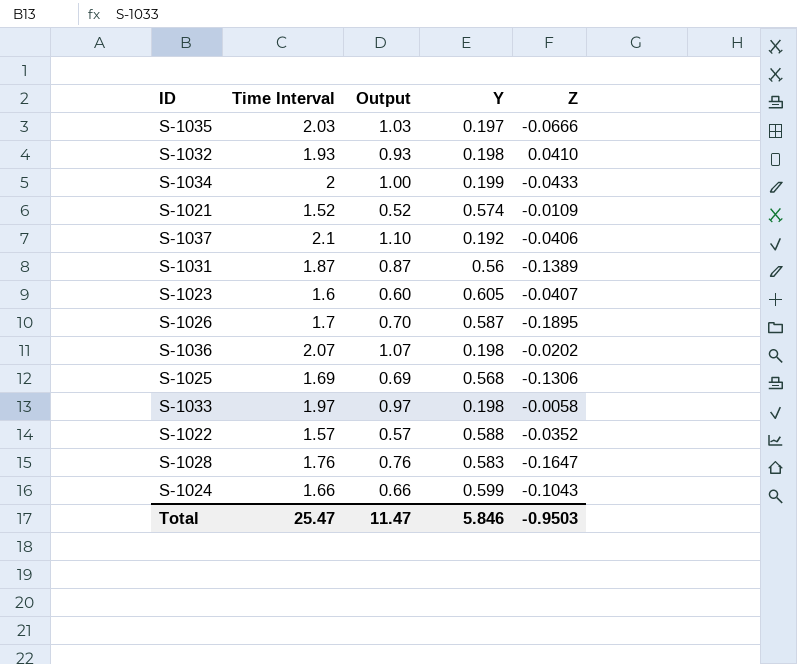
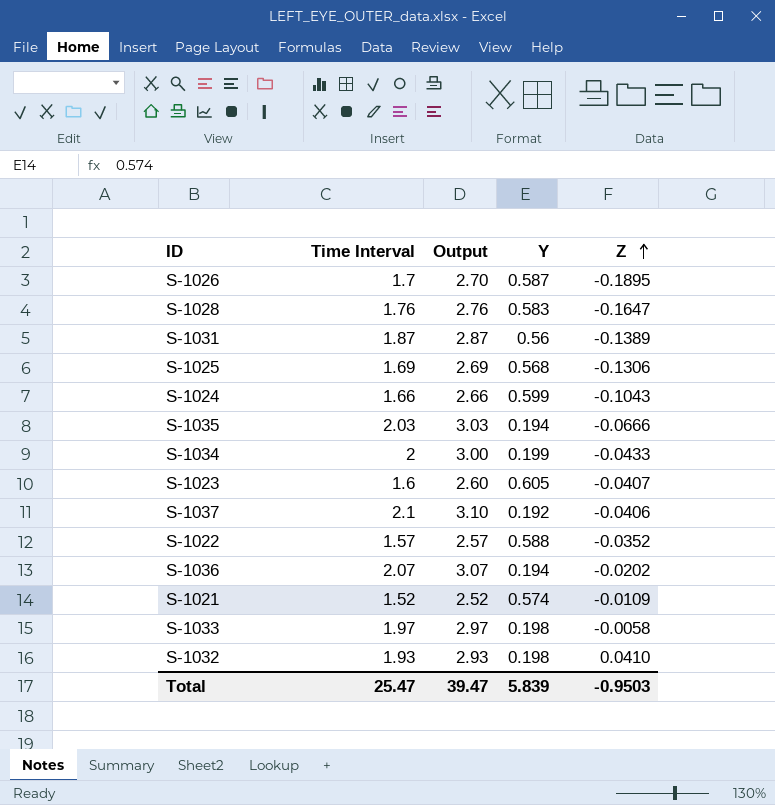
row order: none -> Z ascending
column Output | formula: [Time Interval] - 1 -> [Time Interval] + 1
S-1035 | Y: 0.197 -> 0.194
S-1036 | Y: 0.198 -> 0.194
Total | Output: 11.47 -> 39.47
Total | Y: 5.846 -> 5.839

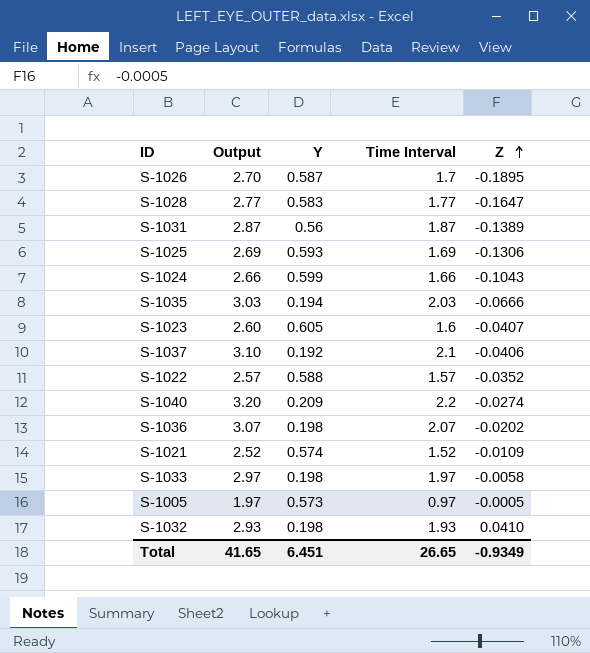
column Time Interval | position: 2 -> 4
row S-1034: 2 | 3.00 | 0.199 | -0.0433 -> none
S-1028 | Output: 2.76 -> 2.77
S-1028 | Time Interval: 1.76 -> 1.77
S-1025 | Y: 0.568 -> 0.593
row S-1040: none -> 3.20 | 0.209 | 2.2 | -0.0274
S-1036 | Y: 0.194 -> 0.198
row S-1005: none -> 1.97 | 0.573 | 0.97 | -0.0005
Total | Output: 39.47 -> 41.65
Total | Y: 5.839 -> 6.451
Total | Time Interval: 25.47 -> 26.65
Total | Z: -0.9503 -> -0.9349

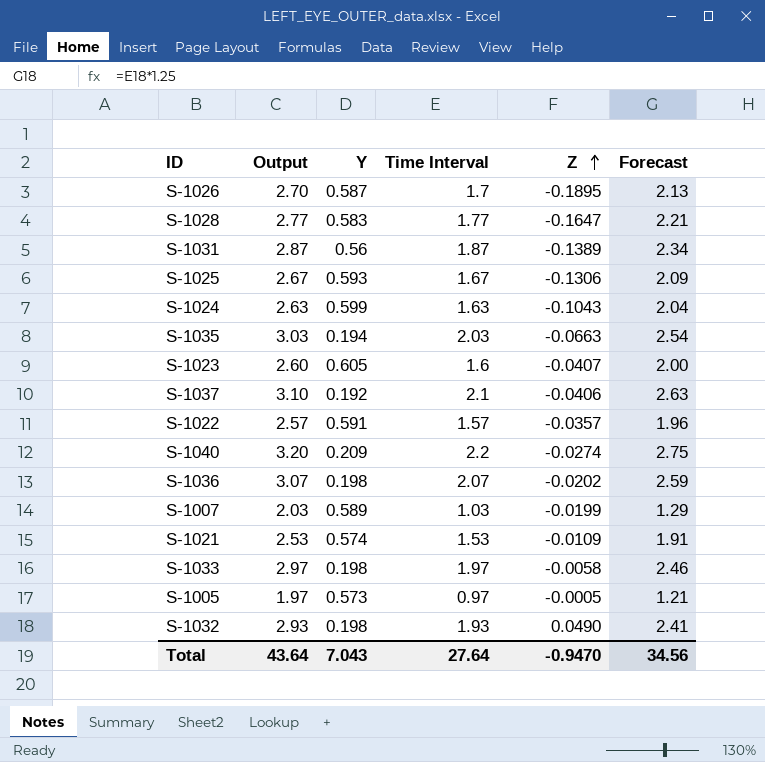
column Forecast | formula: none -> [Time Interval] * 1.25
S-1025 | Output: 2.69 -> 2.67
S-1025 | Time Interval: 1.69 -> 1.67
S-1024 | Output: 2.66 -> 2.63
S-1024 | Time Interval: 1.66 -> 1.63
S-1035 | Z: -0.0666 -> -0.0663
S-1022 | Y: 0.588 -> 0.591
S-1022 | Z: -0.0352 -> -0.0357
row S-1007: none -> 2.03 | 0.589 | 1.03 | -0.0199 | 1.29
S-1021 | Output: 2.52 -> 2.53
S-1021 | Time Interval: 1.52 -> 1.53
S-1032 | Z: 0.0410 -> 0.0490
Total | Output: 41.65 -> 43.64
Total | Y: 6.451 -> 7.043
Total | Time Interval: 26.65 -> 27.64
Total | Z: -0.9349 -> -0.9470

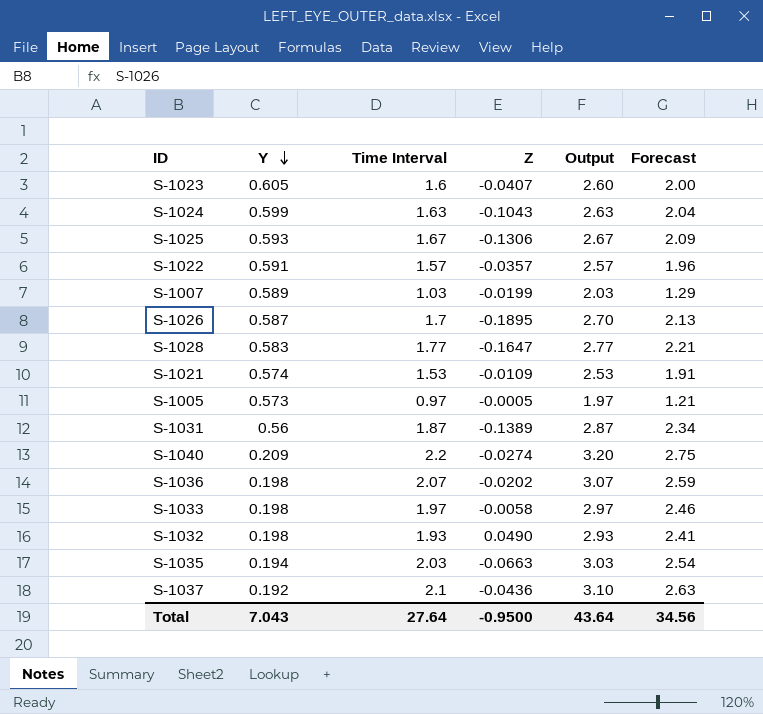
row order: Z ascending -> Y descending
column Output | position: 2 -> 5
S-1037 | Z: -0.0406 -> -0.0436
Total | Z: -0.9470 -> -0.9500

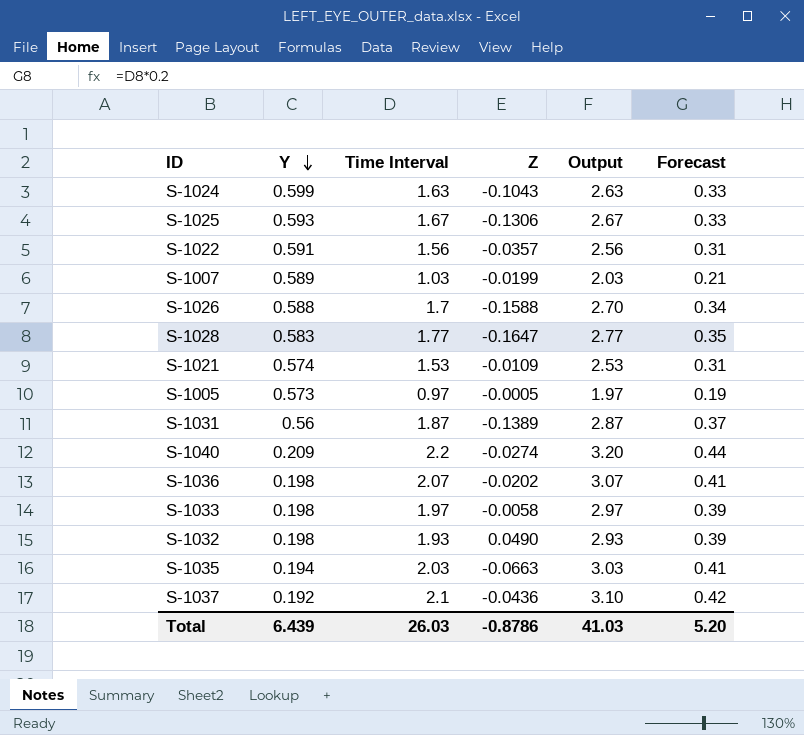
column Forecast | formula: [Time Interval] * 1.25 -> [Time Interval] * 0.2
row S-1023: 0.605 | 1.6 | -0.0407 | 2.60 | 2.00 -> none
S-1022 | Time Interval: 1.57 -> 1.56
S-1022 | Output: 2.57 -> 2.56
S-1026 | Y: 0.587 -> 0.588
S-1026 | Z: -0.1895 -> -0.1588
Total | Y: 7.043 -> 6.439
Total | Time Interval: 27.64 -> 26.03
Total | Z: -0.9500 -> -0.8786
Total | Output: 43.64 -> 41.03
Total | Forecast: 34.56 -> 5.20

